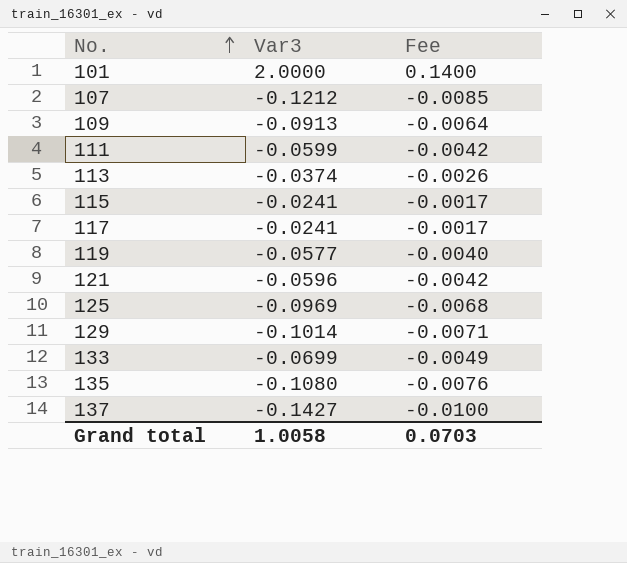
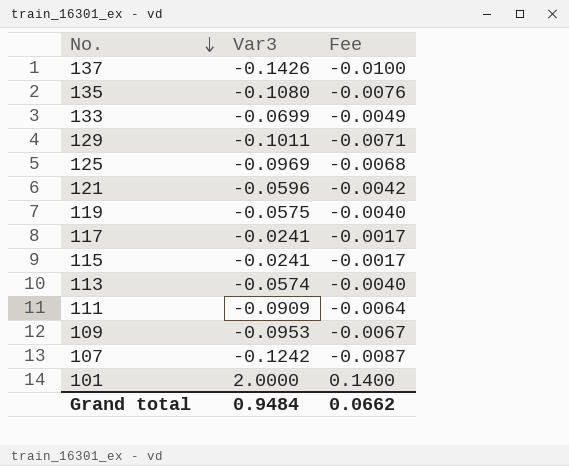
row order: No. ascending -> No. descending
137 | Var3: -0.1427 -> -0.1426
129 | Var3: -0.1014 -> -0.1011
119 | Var3: -0.0577 -> -0.0575
113 | Var3: -0.0374 -> -0.0574
113 | Fee: -0.0026 -> -0.0040
111 | Var3: -0.0599 -> -0.0909
111 | Fee: -0.0042 -> -0.0064
109 | Var3: -0.0913 -> -0.0953
109 | Fee: -0.0064 -> -0.0067
107 | Var3: -0.1212 -> -0.1242
107 | Fee: -0.0085 -> -0.0087
Grand total | Var3: 1.0058 -> 0.9484
Grand total | Fee: 0.0703 -> 0.0662

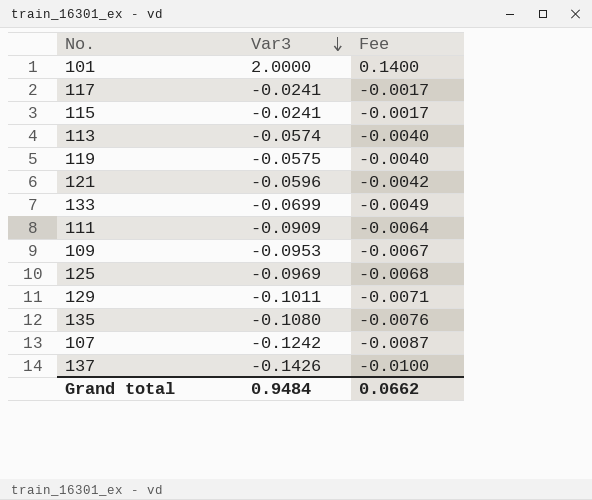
row order: No. descending -> Var3 descending

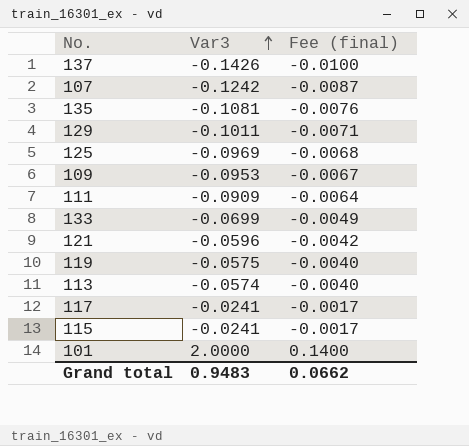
row order: Var3 descending -> Var3 ascending
column name: Fee -> Fee (final)
135 | Var3: -0.1080 -> -0.1081
Grand total | Var3: 0.9484 -> 0.9483

